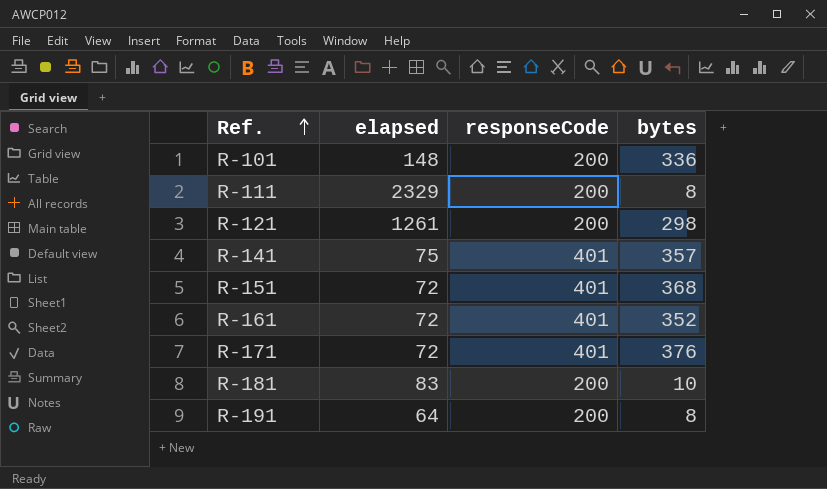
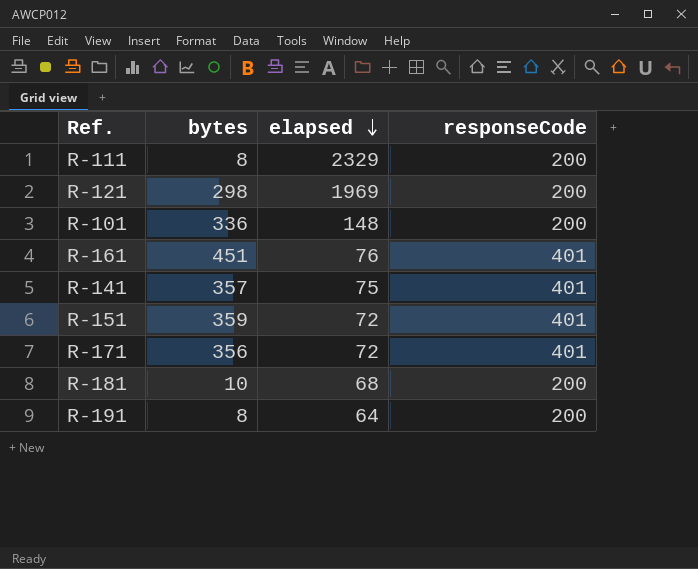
row order: Ref. ascending -> elapsed descending
column bytes | position: 4 -> 2
R-121 | elapsed: 1261 -> 1969
R-161 | bytes: 352 -> 451
R-161 | elapsed: 72 -> 76
R-151 | bytes: 368 -> 359
R-171 | bytes: 376 -> 356
R-181 | elapsed: 83 -> 68

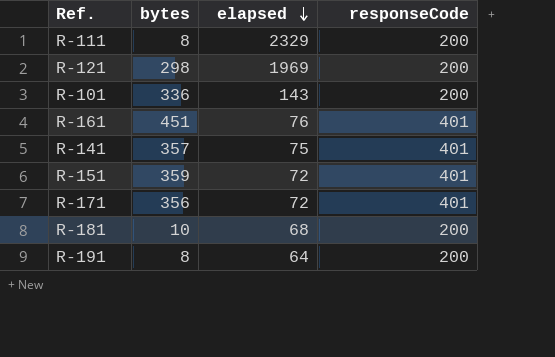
R-101 | elapsed: 148 -> 143

